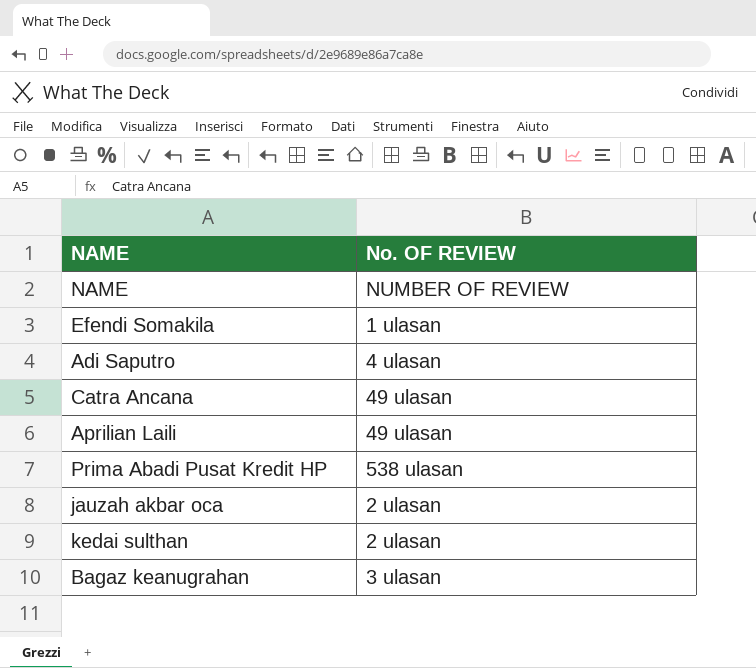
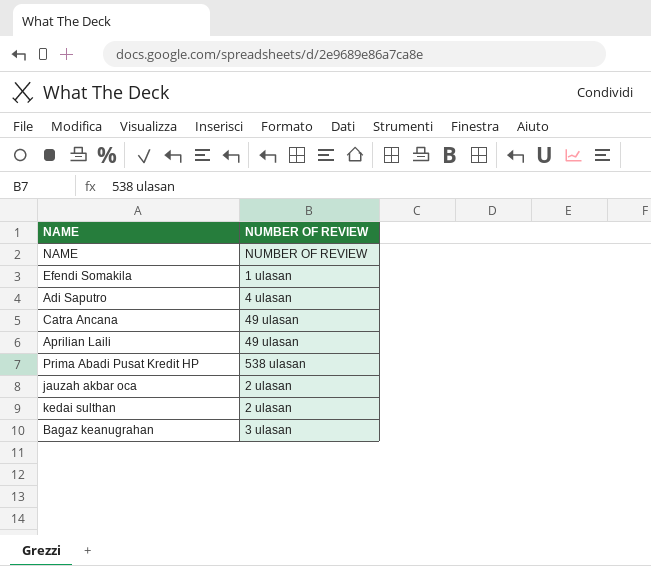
column name: No. OF REVIEW -> NUMBER OF REVIEW

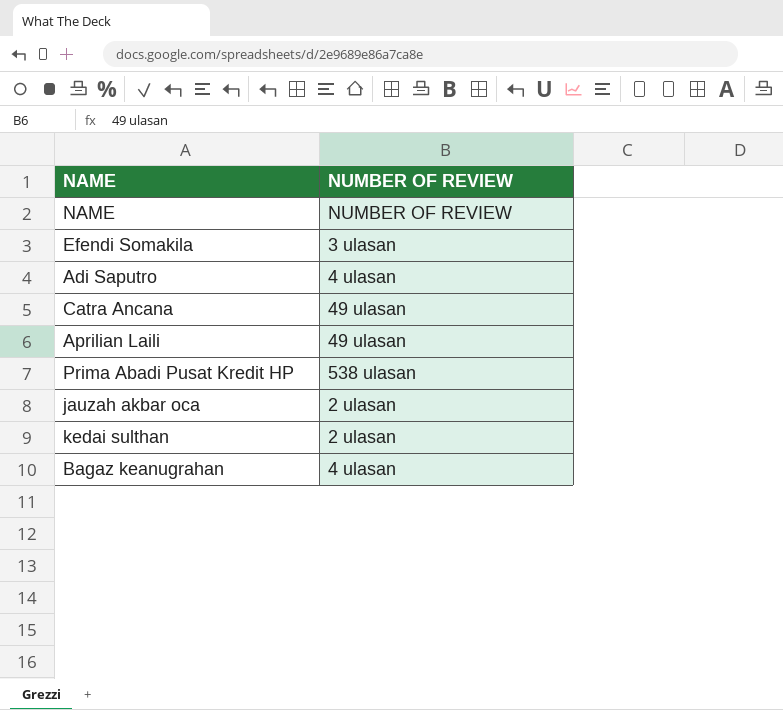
Efendi Somakila | NUMBER OF REVIEW: 1 ulasan -> 3 ulasan
Bagaz keanugrahan | NUMBER OF REVIEW: 3 ulasan -> 4 ulasan

